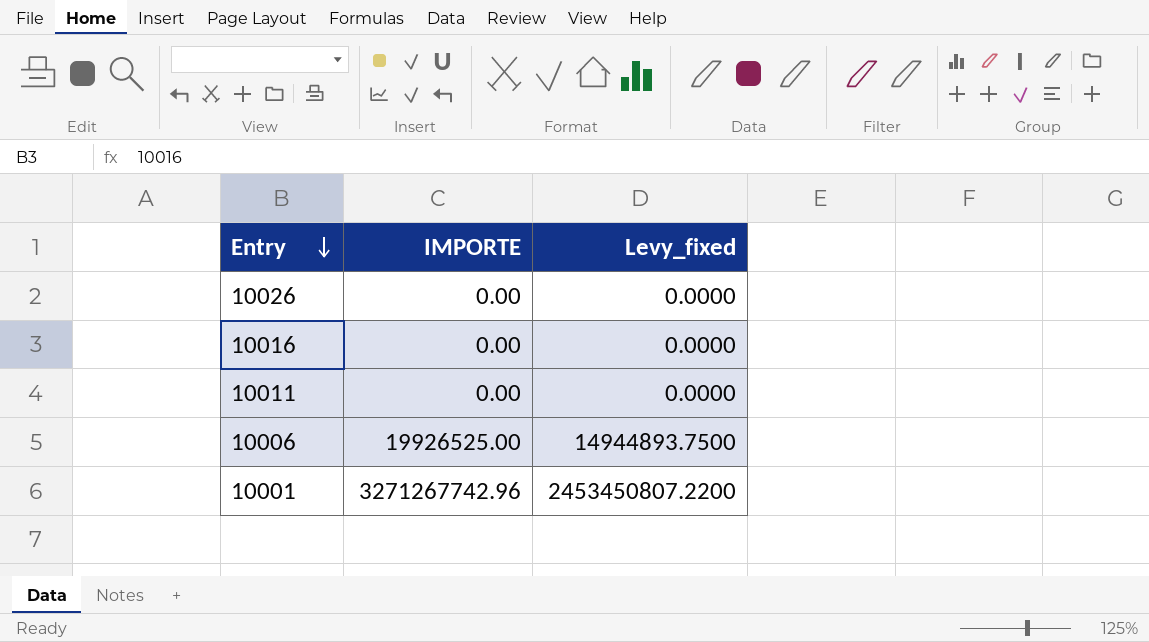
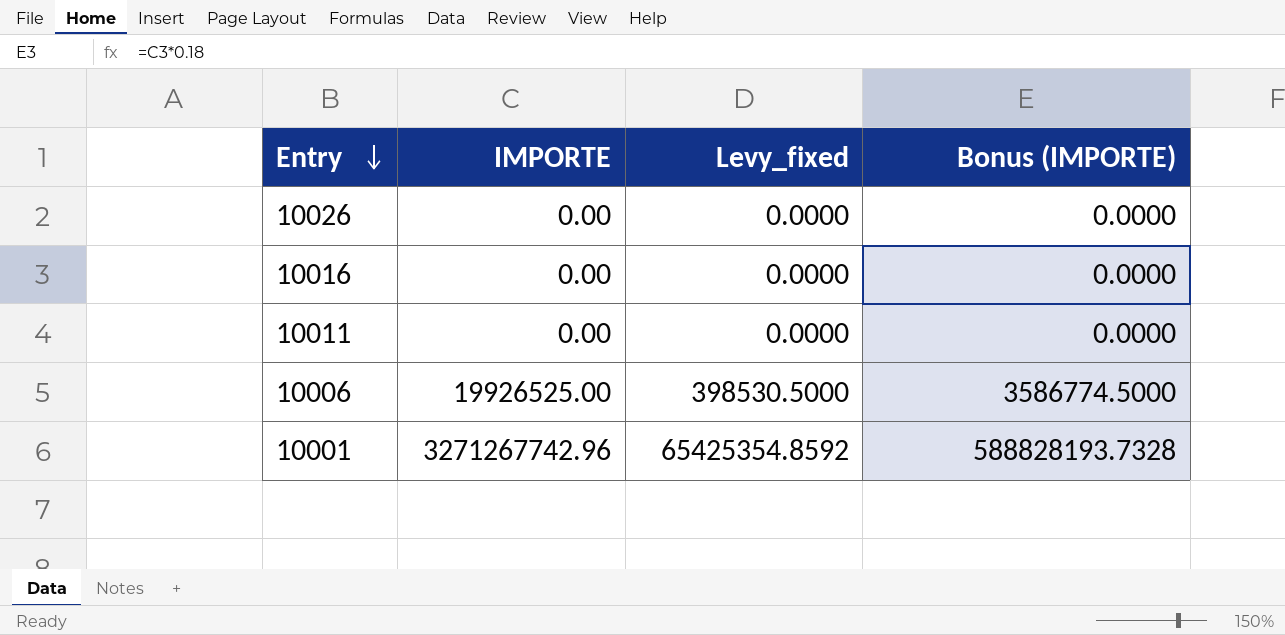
column Levy_fixed | formula: [IMPORTE] * 0.75 -> [IMPORTE] * 0.02
column Bonus (IMPORTE) | formula: none -> [IMPORTE] * 0.18

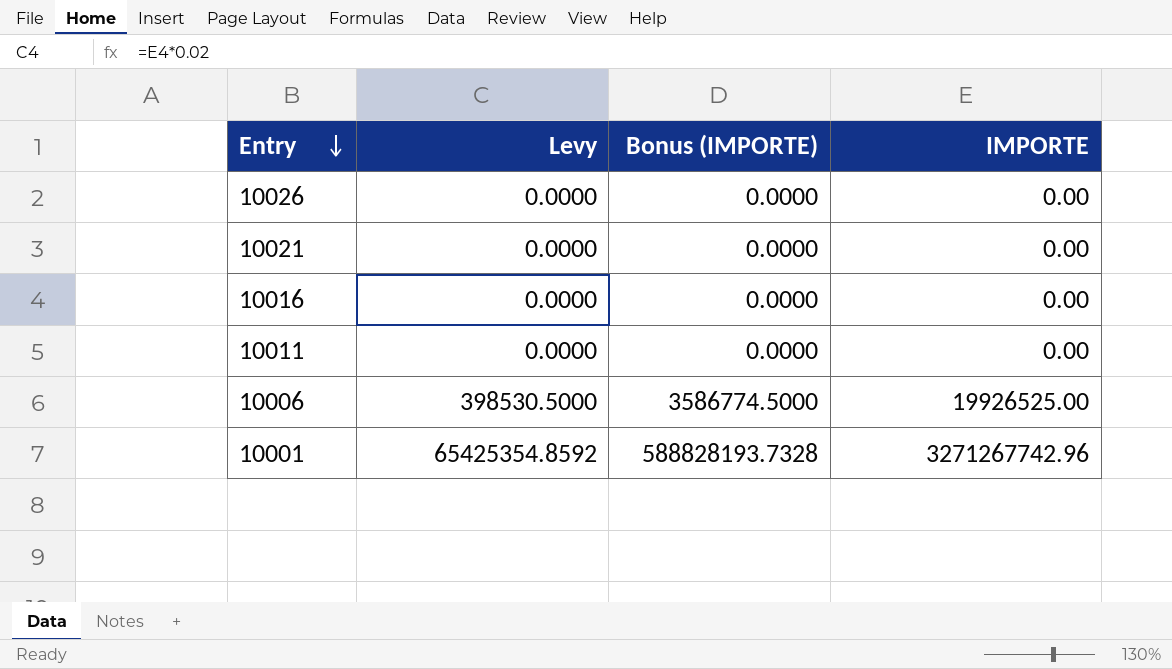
column name: Levy_fixed -> Levy
column IMPORTE | position: 2 -> 4
row 10021: none -> 0.0000 | 0.0000 | 0.00

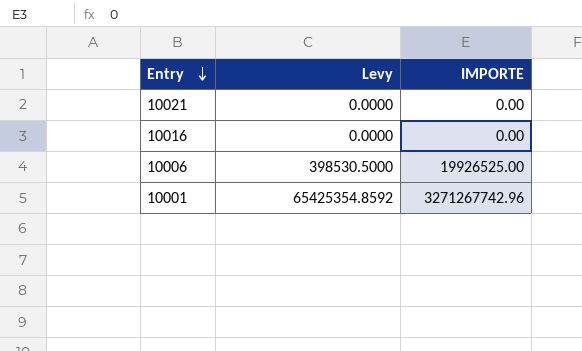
column Bonus (IMPORTE) | formula: [IMPORTE] * 0.18 -> none
row 10026: 0.0000 | 0.0000 | 0.00 -> none
row 10011: 0.0000 | 0.0000 | 0.00 -> none

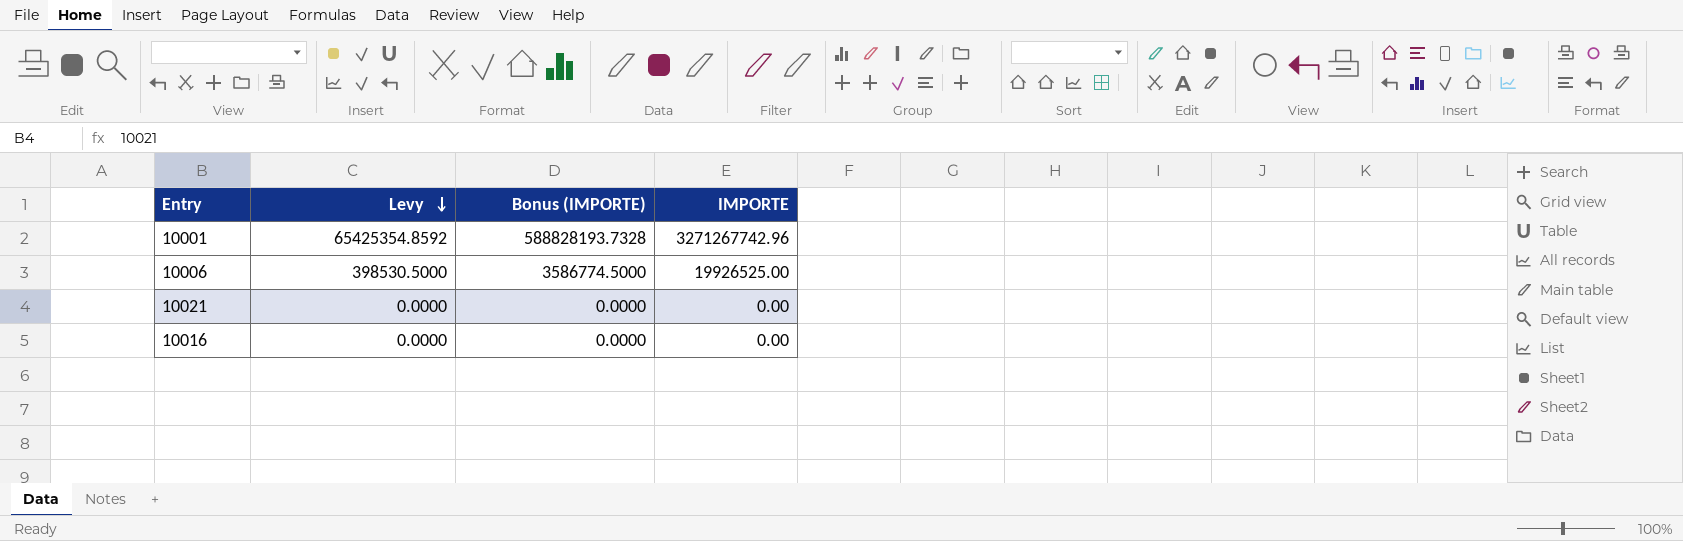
row order: Entry descending -> Levy descending
column Bonus (IMPORTE) | formula: none -> [IMPORTE] * 0.18

